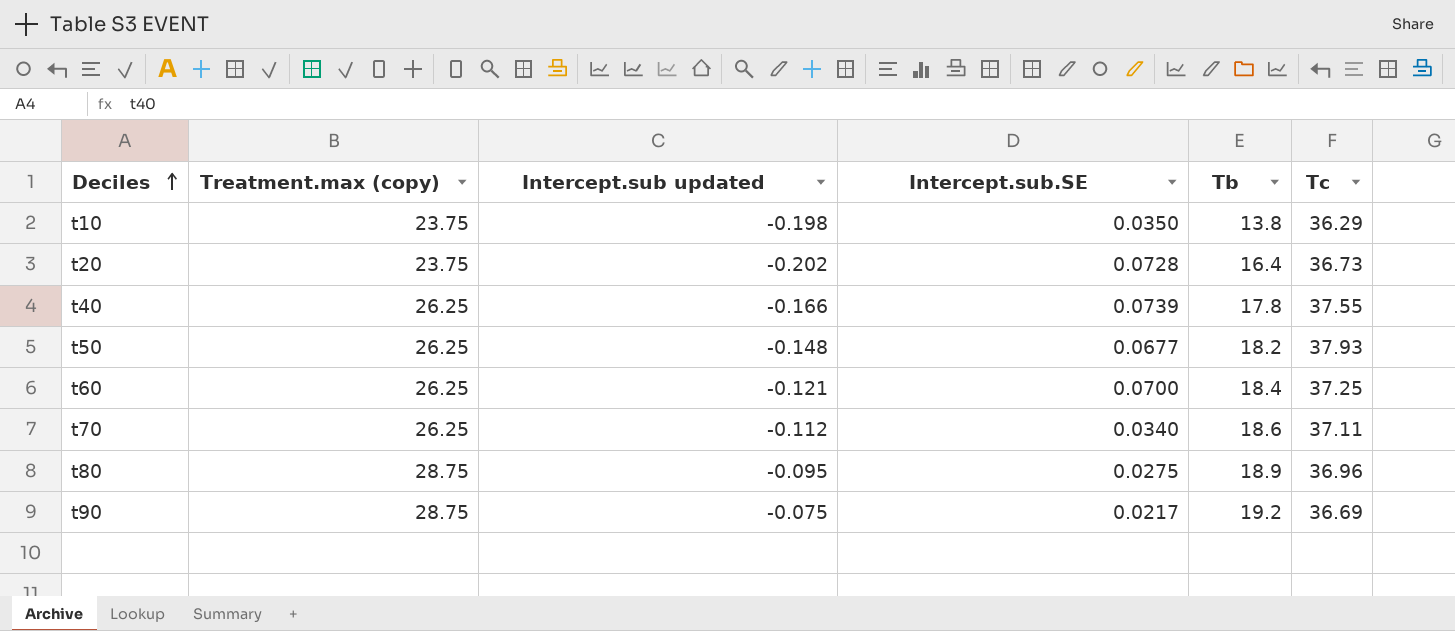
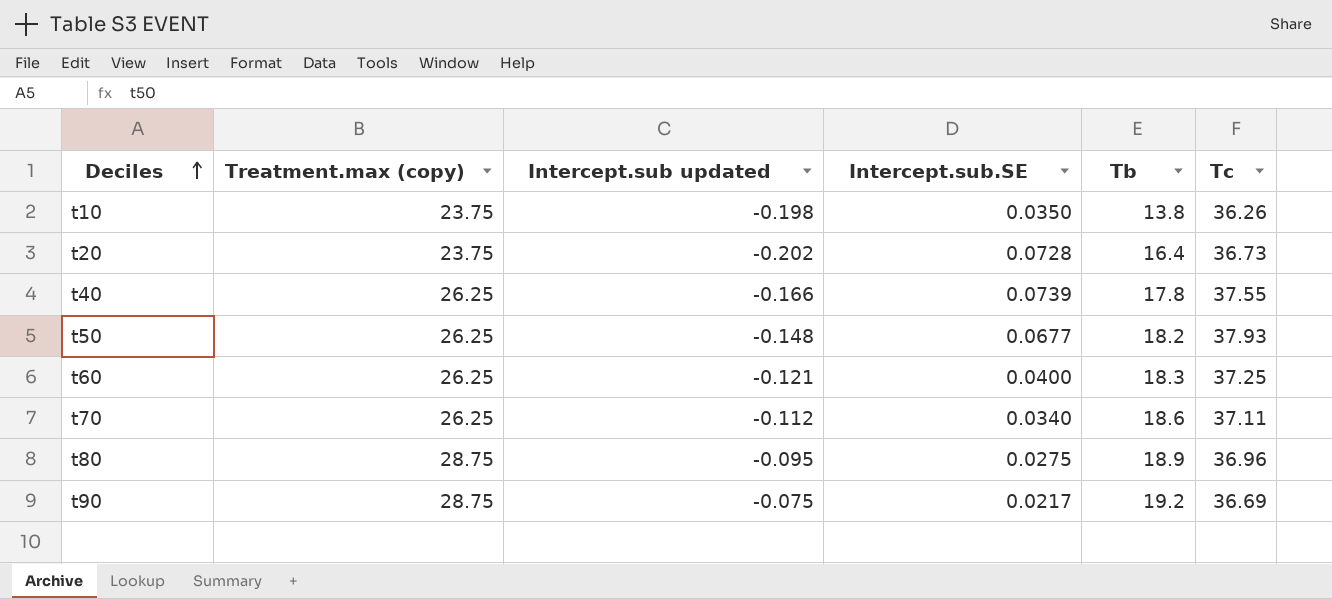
t10 | Tc: 36.29 -> 36.26
t60 | Intercept.sub.SE: 0.0700 -> 0.0400
t60 | Tb: 18.4 -> 18.3

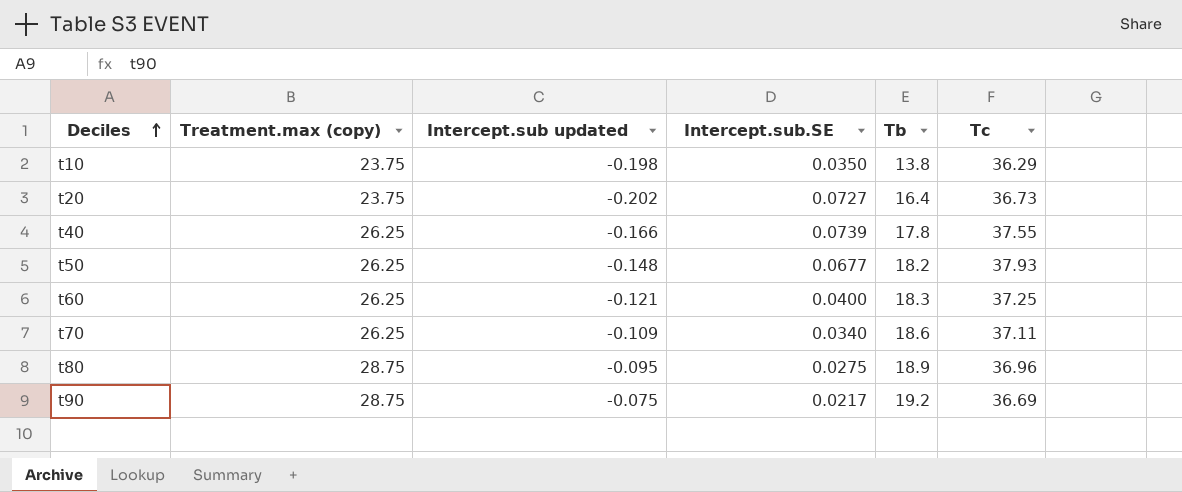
t10 | Tc: 36.26 -> 36.29
t20 | Intercept.sub.SE: 0.0728 -> 0.0727
t70 | Intercept.sub updated: -0.112 -> -0.109

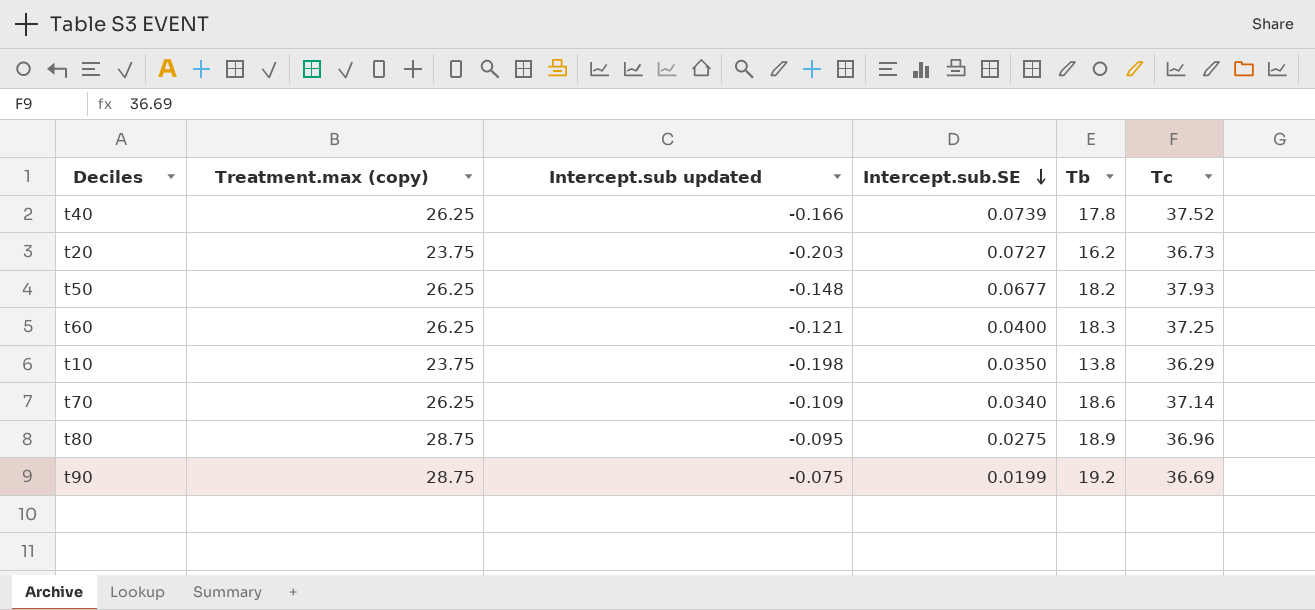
row order: Deciles ascending -> Intercept.sub.SE descending
t40 | Tc: 37.55 -> 37.52
t20 | Intercept.sub updated: -0.202 -> -0.203
t20 | Tb: 16.4 -> 16.2
t70 | Tc: 37.11 -> 37.14
t90 | Intercept.sub.SE: 0.0217 -> 0.0199

